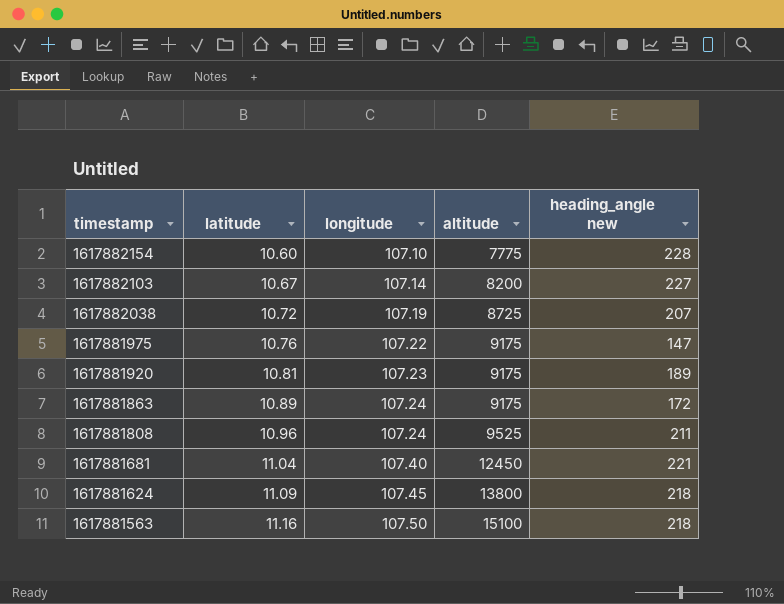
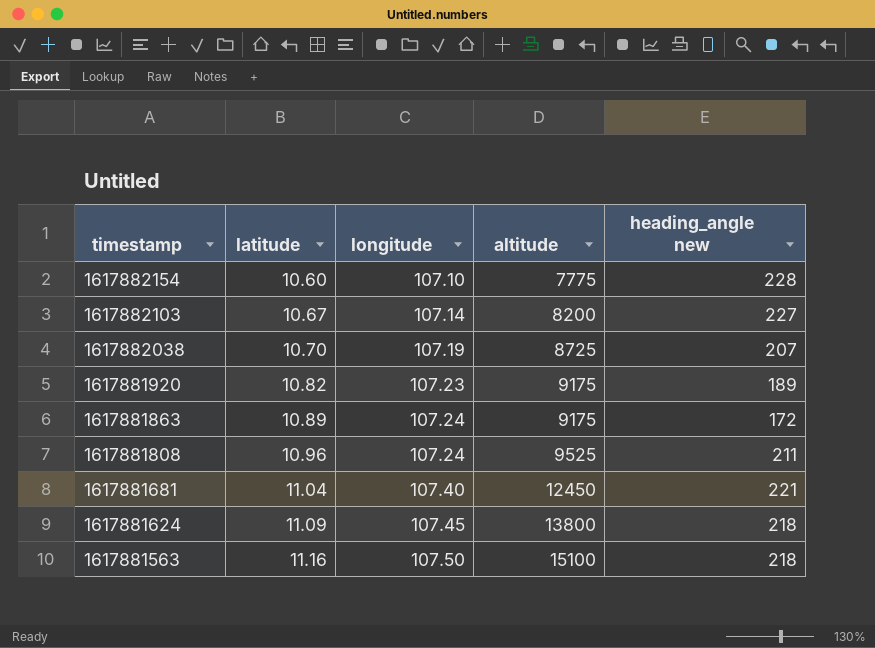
row 1617881975: 10.76 | 107.22 | 9175 | 147 -> none
1617882038 | latitude: 10.72 -> 10.70
1617881920 | latitude: 10.81 -> 10.82

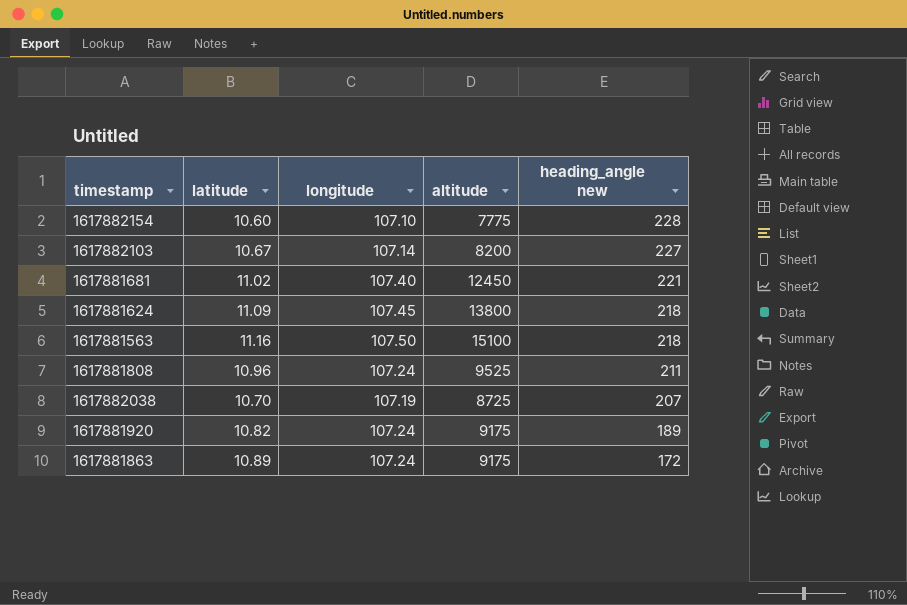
row order: timestamp descending -> heading_angle new descending
1617881681 | latitude: 11.04 -> 11.02
1617881920 | longitude: 107.23 -> 107.24

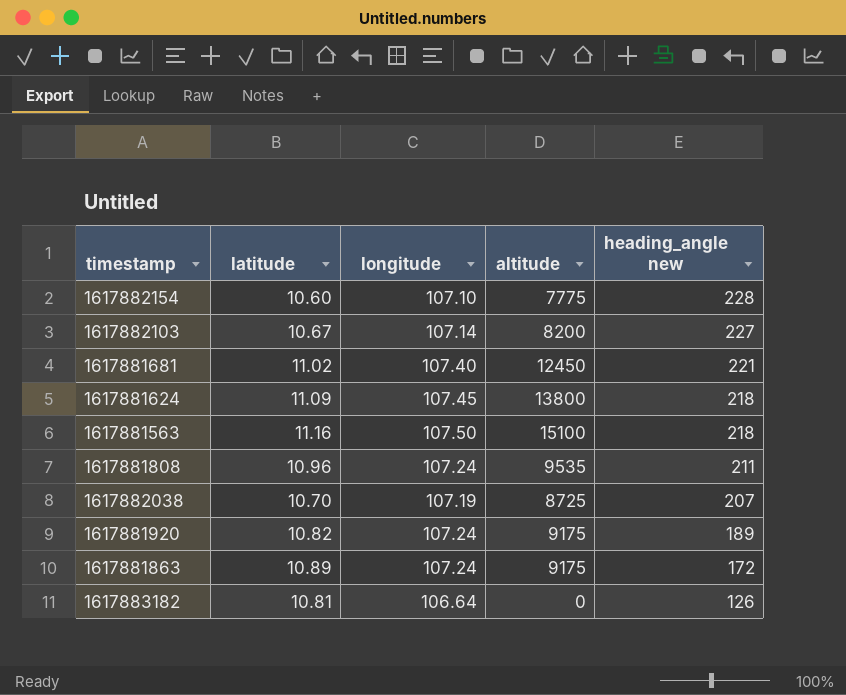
1617881808 | altitude: 9525 -> 9535
row 1617883182: none -> 10.81 | 106.64 | 0 | 126

